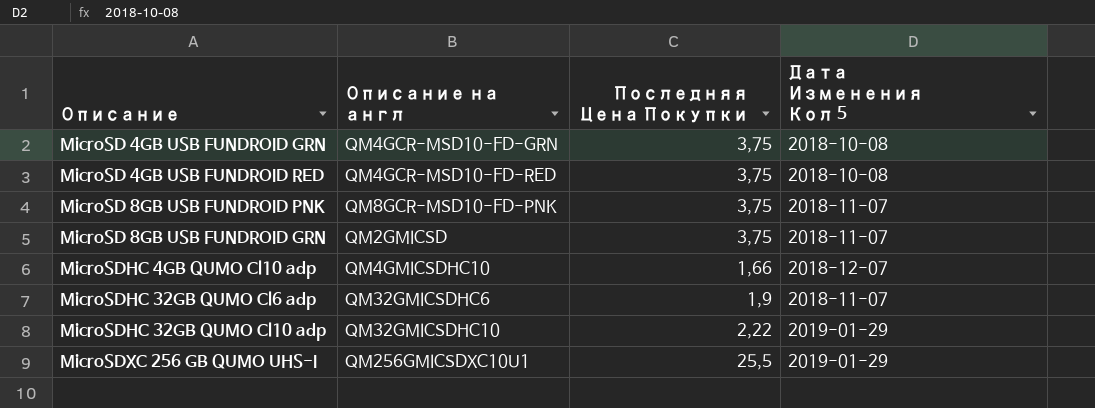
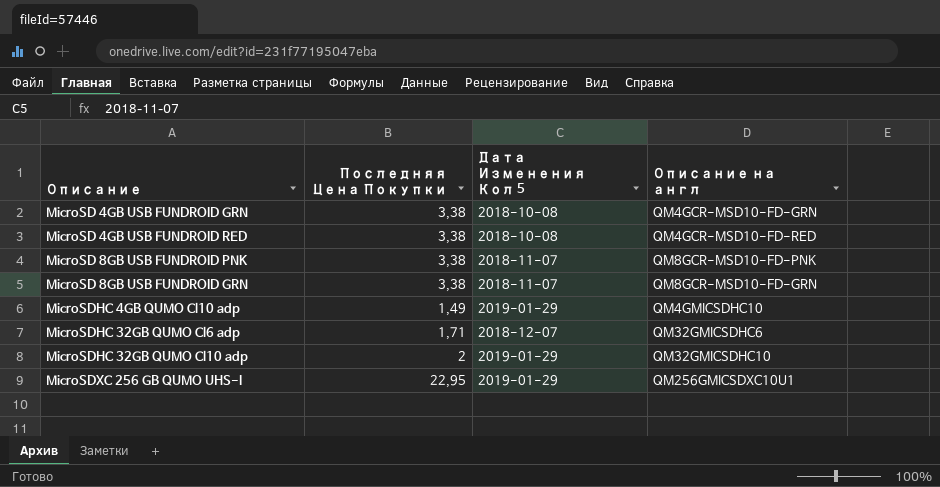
column Описание на англ | position: 2 -> 4
MicroSD 4GB USB FUNDROID GRN | Последняя Цена Покупки: 3,75 -> 3,38
MicroSD 4GB USB FUNDROID RED | Последняя Цена Покупки: 3,75 -> 3,38
MicroSD 8GB USB FUNDROID PNK | Последняя Цена Покупки: 3,75 -> 3,38
MicroSD 8GB USB FUNDROID GRN | Последняя Цена Покупки: 3,75 -> 3,38
MicroSD 8GB USB FUNDROID GRN | Описание на англ: QM2GMICSD -> QM8GCR-MSD10-FD-GRN
MicroSDHC 4GB QUMO Cl10 adp | Последняя Цена Покупки: 1,66 -> 1,49
MicroSDHC 4GB QUMO Cl10 adp | Дата Изменения Кол 5: 2018-12-07 -> 2019-01-29
MicroSDHC 32GB QUMO Cl6 adp | Последняя Цена Покупки: 1,9 -> 1,71
MicroSDHC 32GB QUMO Cl6 adp | Дата Изменения Кол 5: 2018-11-07 -> 2018-12-07
MicroSDHC 32GB QUMO Cl10 adp | Последняя Цена Покупки: 2,22 -> 2
MicroSDXC 256 GB QUMO UHS-I | Последняя Цена Покупки: 25,5 -> 22,95

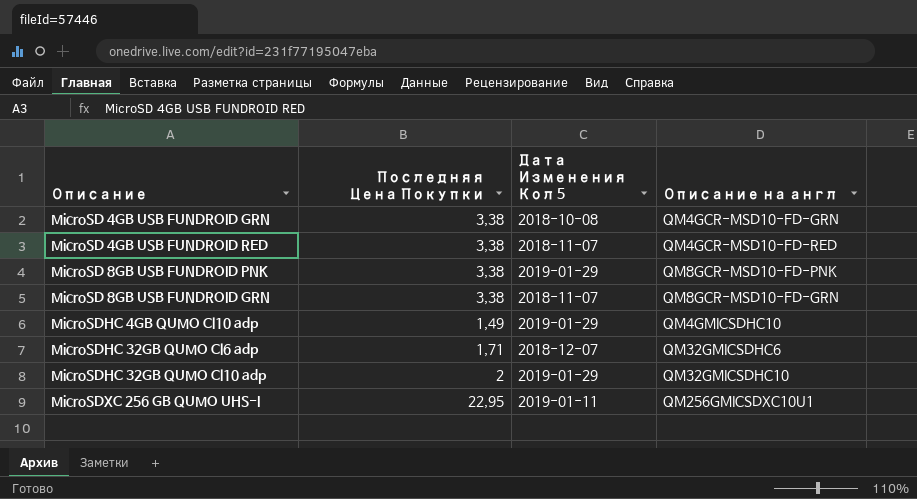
MicroSD 4GB USB FUNDROID RED | Дата Изменения Кол 5: 2018-10-08 -> 2018-11-07
MicroSD 8GB USB FUNDROID PNK | Дата Изменения Кол 5: 2018-11-07 -> 2019-01-29
MicroSDXC 256 GB QUMO UHS-I | Дата Изменения Кол 5: 2019-01-29 -> 2019-01-11

